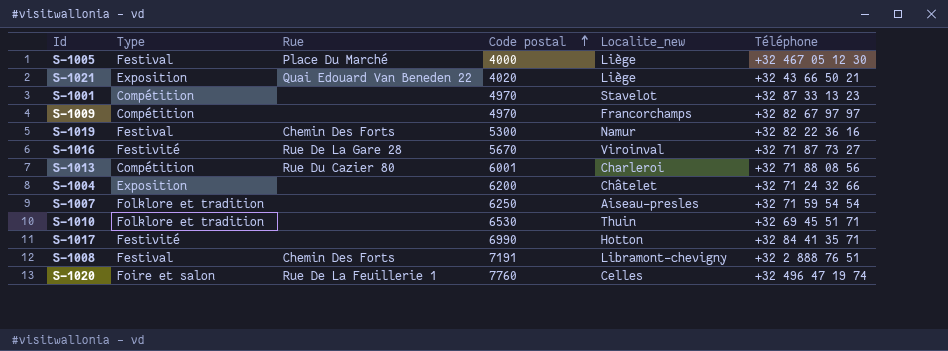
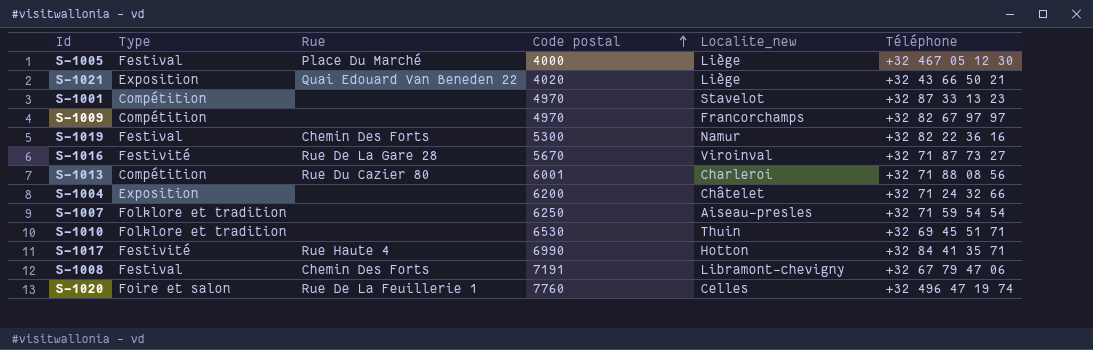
S-1017 | Rue: none -> Rue Haute 4
S-1008 | Téléphone: +32 2 888 76 51 -> +32 67 79 47 06

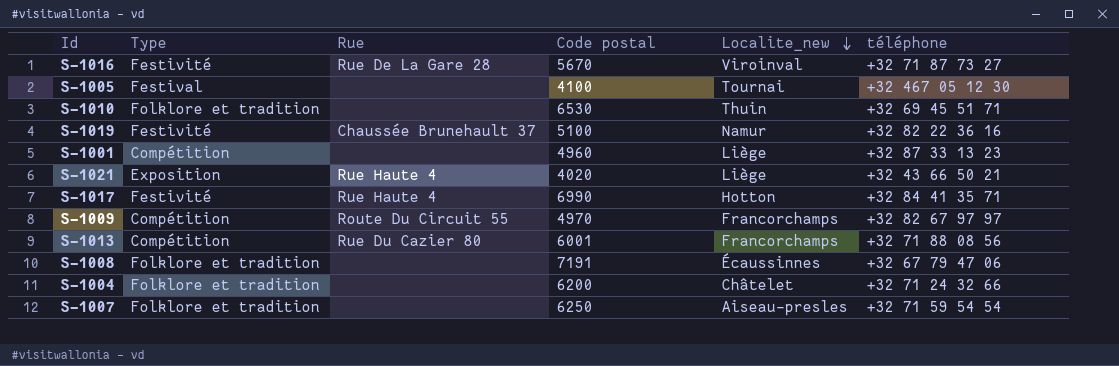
row order: Code postal ascending -> Localite_new descending
column name: Téléphone -> téléphone
row S-1020: Foire et salon | Rue De La Feuillerie 1 | 7760 | Celles | +32 496 47 19 74 -> none
S-1005 | Rue: Place Du Marché -> none
S-1005 | Code postal: 4000 -> 4100
S-1005 | Localite_new: Liège -> Tournai
S-1019 | Type: Festival -> Festivité
S-1019 | Rue: Chemin Des Forts -> Chaussée Brunehault 37
S-1019 | Code postal: 5300 -> 5100
S-1001 | Code postal: 4970 -> 4960
S-1001 | Localite_new: Stavelot -> Liège
S-1021 | Rue: Quai Edouard Van Beneden 22 -> Rue Haute 4
S-1009 | Rue: none -> Route Du Circuit 55
S-1013 | Localite_new: Charleroi -> Francorchamps
S-1008 | Type: Festival -> Folklore et tradition
S-1008 | Rue: Chemin Des Forts -> none
S-1008 | Localite_new: Libramont-chevigny -> Écaussinnes
S-1004 | Type: Exposition -> Folklore et tradition

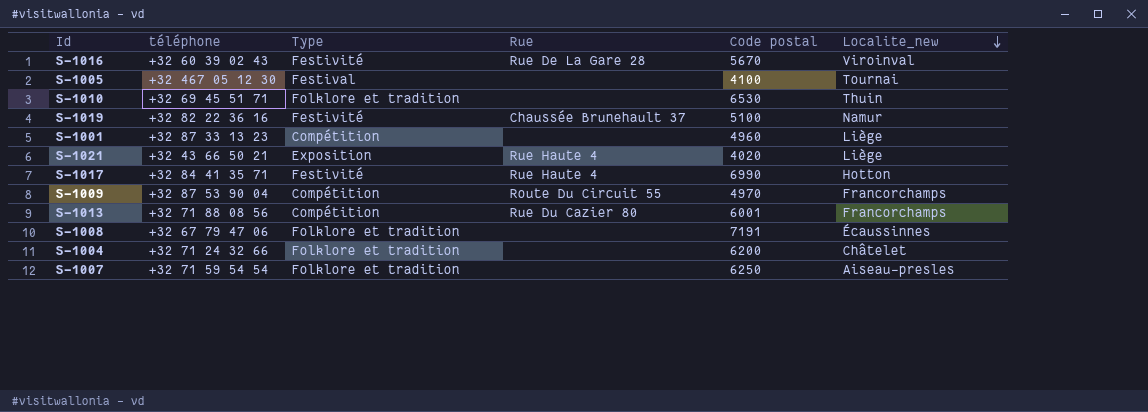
column téléphone | position: 6 -> 2
S-1016 | téléphone: +32 71 87 73 27 -> +32 60 39 02 43
S-1009 | téléphone: +32 82 67 97 97 -> +32 87 53 90 04

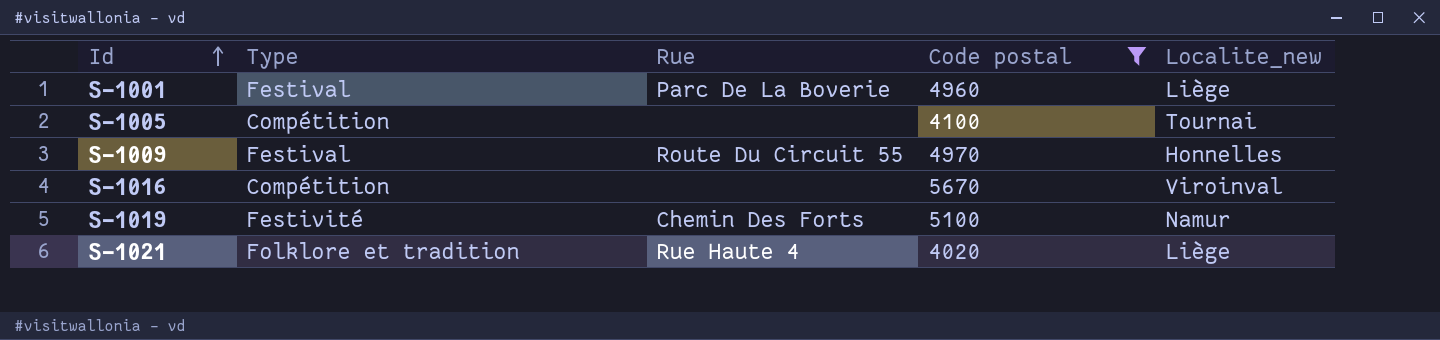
filter: none -> Code postal <= 5670
row order: Localite_new descending -> Id ascending
column téléphone | position: 2 -> none
S-1001 | Type: Compétition -> Festival
S-1001 | Rue: none -> Parc De La Boverie
S-1005 | Type: Festival -> Compétition
S-1009 | Type: Compétition -> Festival
S-1009 | Localite_new: Francorchamps -> Honnelles
S-1016 | Type: Festivité -> Compétition
S-1016 | Rue: Rue De La Gare 28 -> none
S-1019 | Rue: Chaussée Brunehault 37 -> Chemin Des Forts
S-1021 | Type: Exposition -> Folklore et tradition

